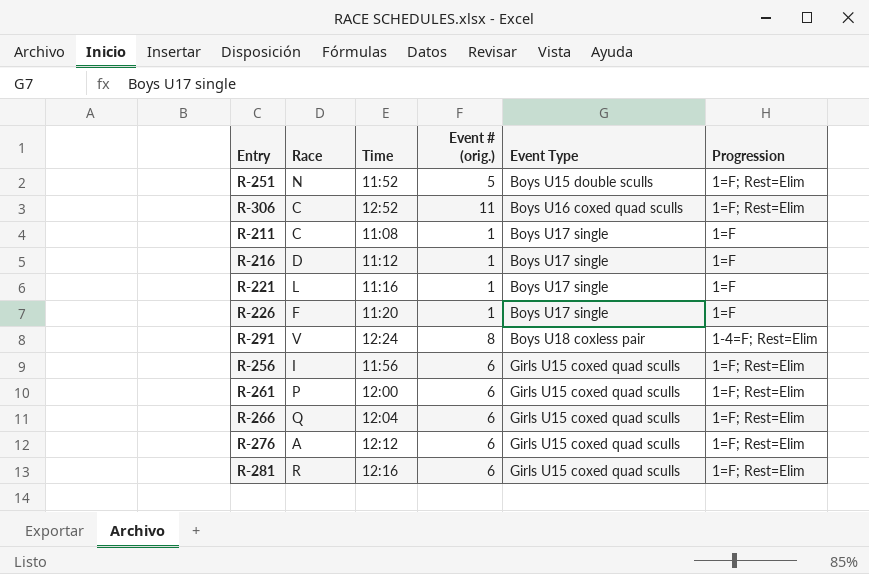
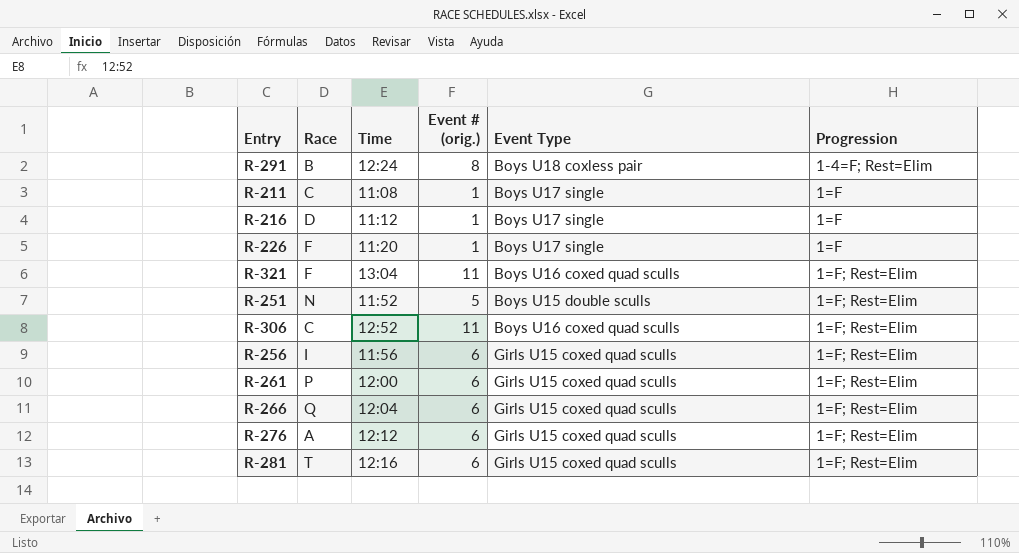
row order: Event Type ascending -> Progression ascending
row R-221: L | 11:16 | 1 | Boys U17 single | 1=F -> none
R-291 | Race: V -> B
row R-321: none -> F | 13:04 | 11 | Boys U16 coxed quad sculls | 1=F; Rest=Elim
R-281 | Race: R -> T

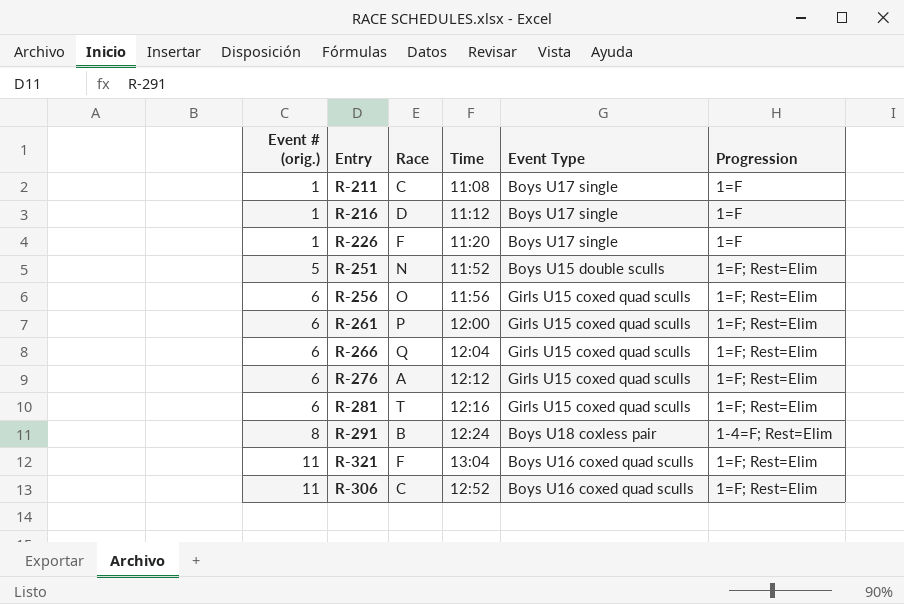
row order: Progression ascending -> Event # (orig.) ascending
column Event # (orig.) | position: 4 -> 1
R-256 | Race: I -> O

